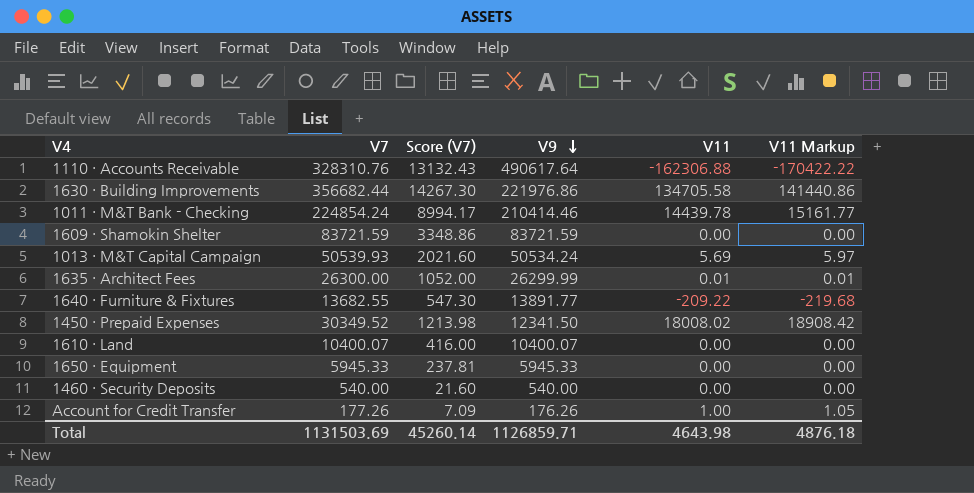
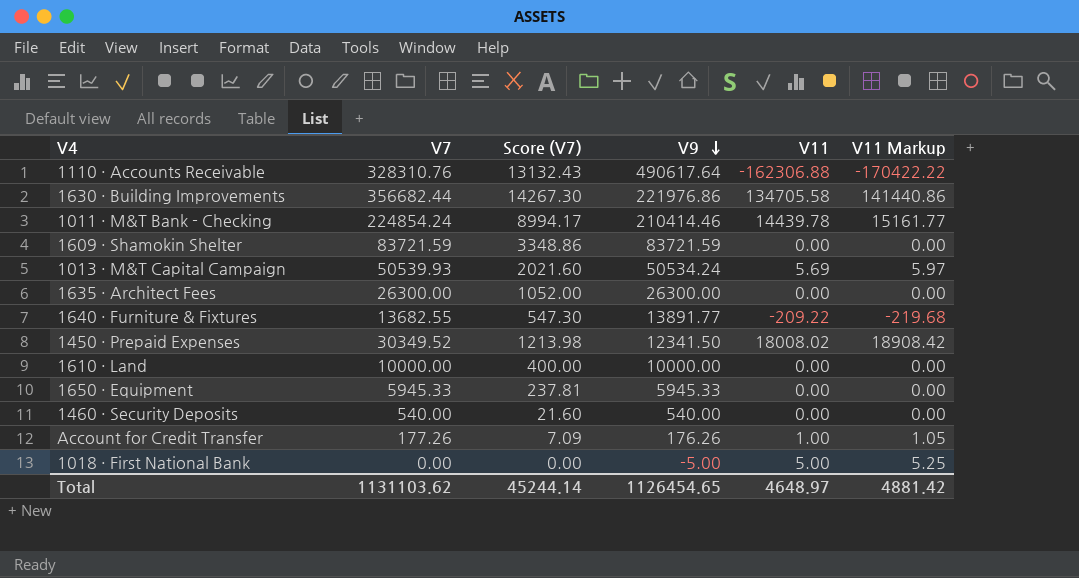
1635 · Architect Fees | V9: 26299.99 -> 26300.00
1635 · Architect Fees | V11: 0.01 -> 0.00
1635 · Architect Fees | V11 Markup: 0.01 -> 0.00
1610 · Land | V7: 10400.07 -> 10000.00
1610 · Land | Score (V7): 416.00 -> 400.00
1610 · Land | V9: 10400.07 -> 10000.00
row 1018 · First National Bank: none -> 0.00 | 0.00 | -5.00 | 5.00 | 5.25
Total | V7: 1131503.69 -> 1131103.62
Total | Score (V7): 45260.14 -> 45244.14
Total | V9: 1126859.71 -> 1126454.65
Total | V11: 4643.98 -> 4648.97
Total | V11 Markup: 4876.18 -> 4881.42

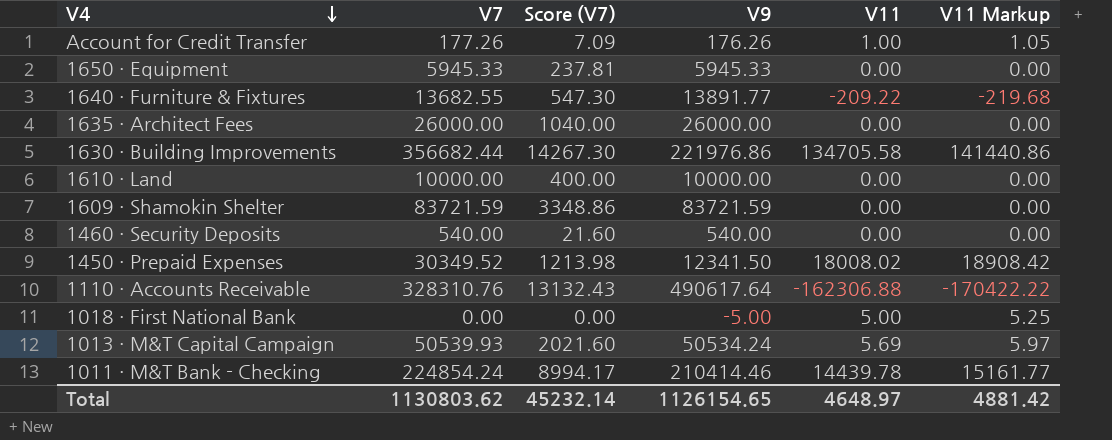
row order: V9 descending -> V4 descending
1635 · Architect Fees | V7: 26300.00 -> 26000.00
1635 · Architect Fees | Score (V7): 1052.00 -> 1040.00
1635 · Architect Fees | V9: 26300.00 -> 26000.00
Total | V7: 1131103.62 -> 1130803.62
Total | Score (V7): 45244.14 -> 45232.14
Total | V9: 1126454.65 -> 1126154.65

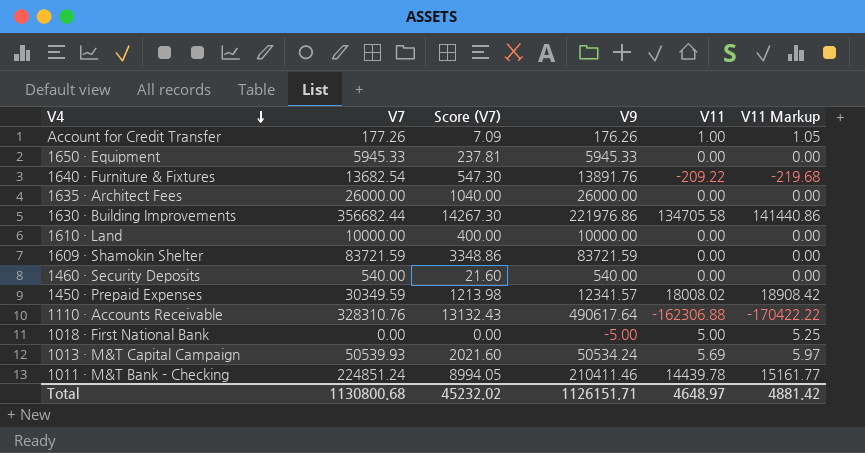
1640 · Furniture & Fixtures | V7: 13682.55 -> 13682.54
1640 · Furniture & Fixtures | V9: 13891.77 -> 13891.76
1450 · Prepaid Expenses | V7: 30349.52 -> 30349.59
1450 · Prepaid Expenses | V9: 12341.50 -> 12341.57
1011 · M&T Bank - Checking | V7: 224854.24 -> 224851.24
1011 · M&T Bank - Checking | Score (V7): 8994.17 -> 8994.05
1011 · M&T Bank - Checking | V9: 210414.46 -> 210411.46
Total | V7: 1130803.62 -> 1130800.68
Total | Score (V7): 45232.14 -> 45232.02
Total | V9: 1126154.65 -> 1126151.71

